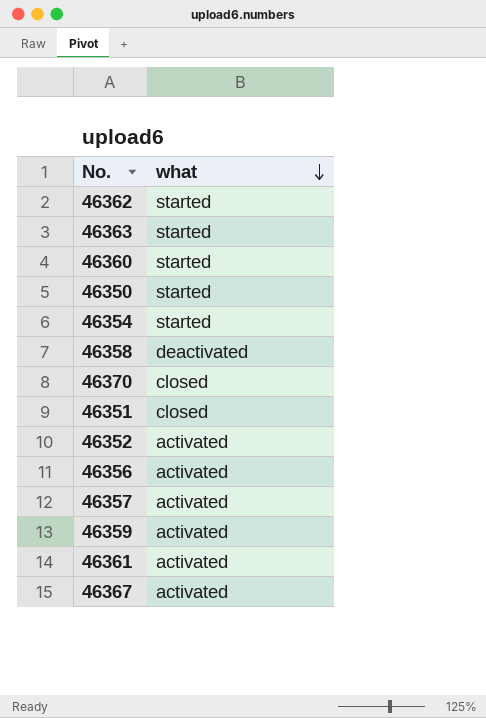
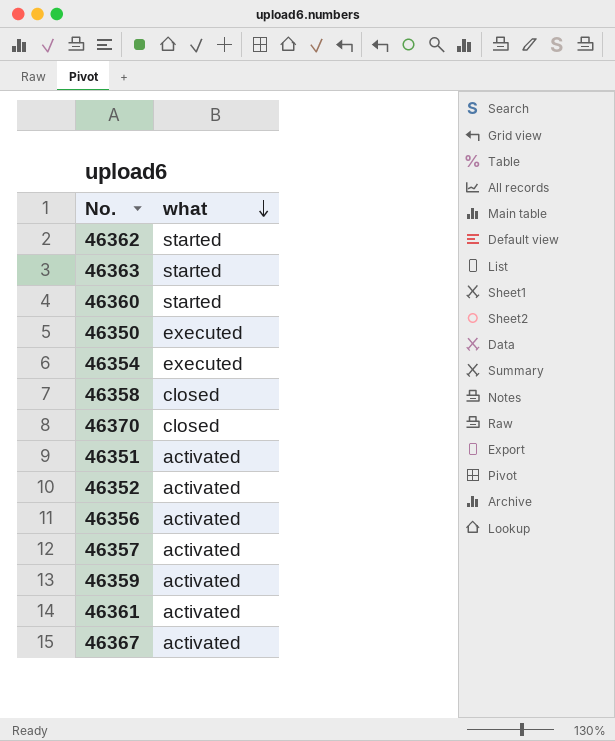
46350 | what: started -> executed
46354 | what: started -> executed
46358 | what: deactivated -> closed
46351 | what: closed -> activated

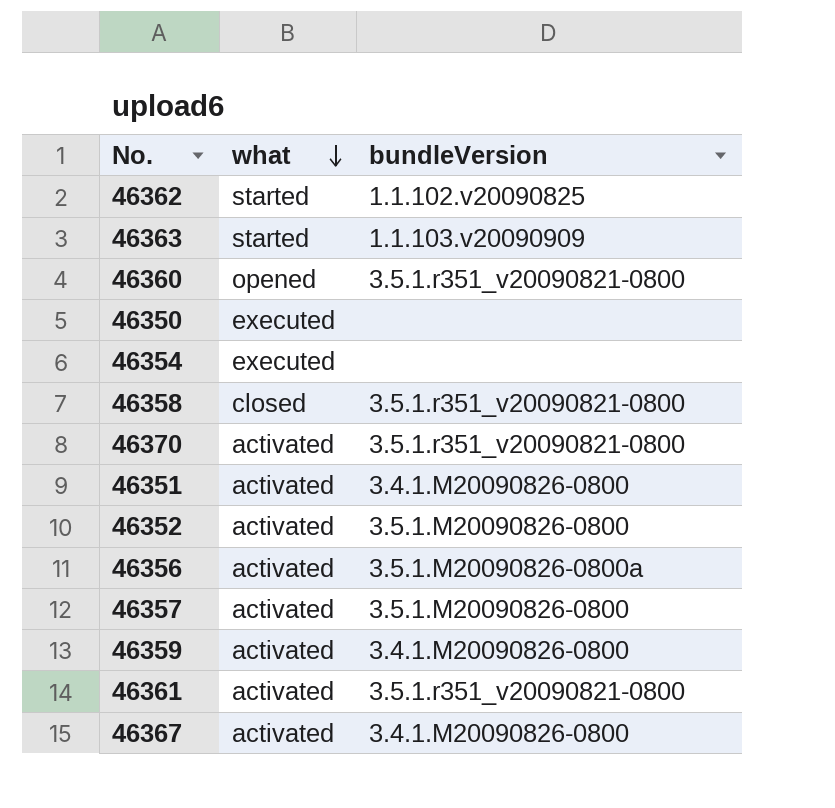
column bundleVersion | position: none -> 3
46360 | what: started -> opened
46370 | what: closed -> activated

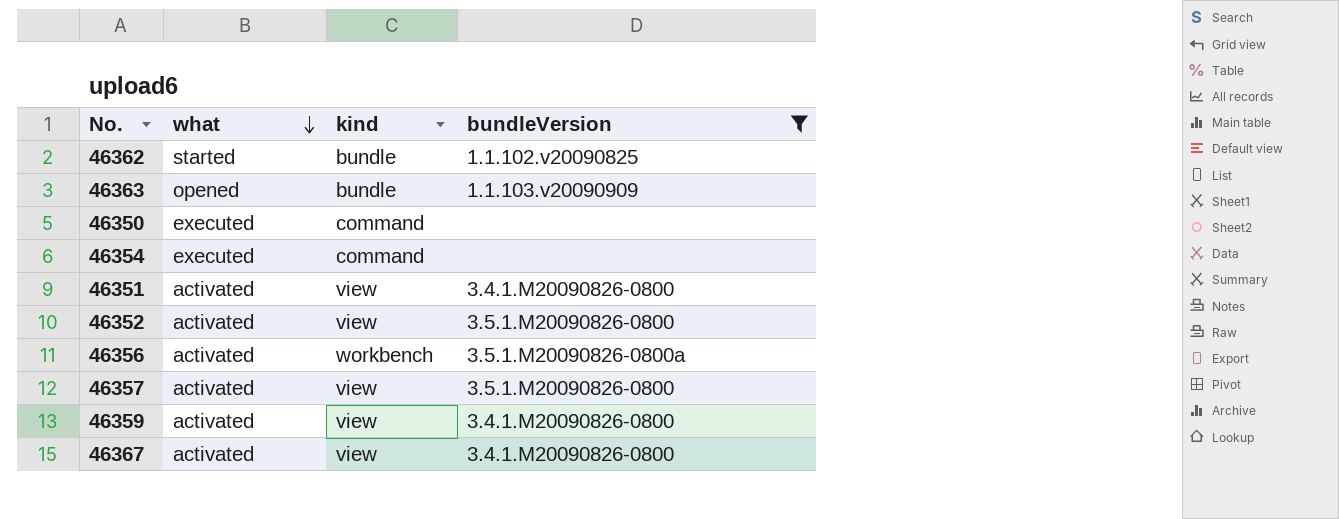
filter: none -> bundleVersion != 3.5.1.r351_v20090821-0800
column kind | position: none -> 3
46363 | what: started -> opened

